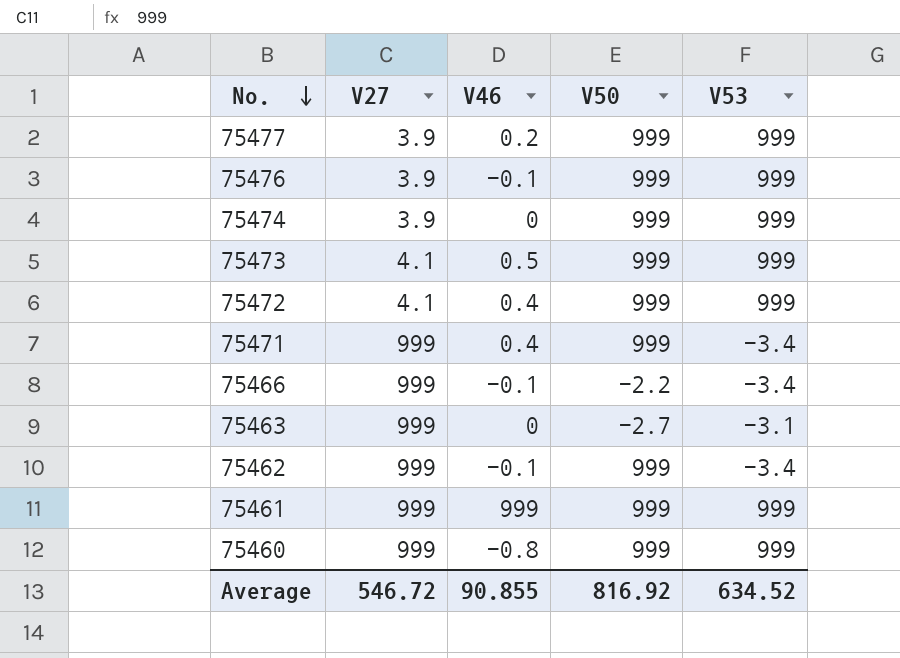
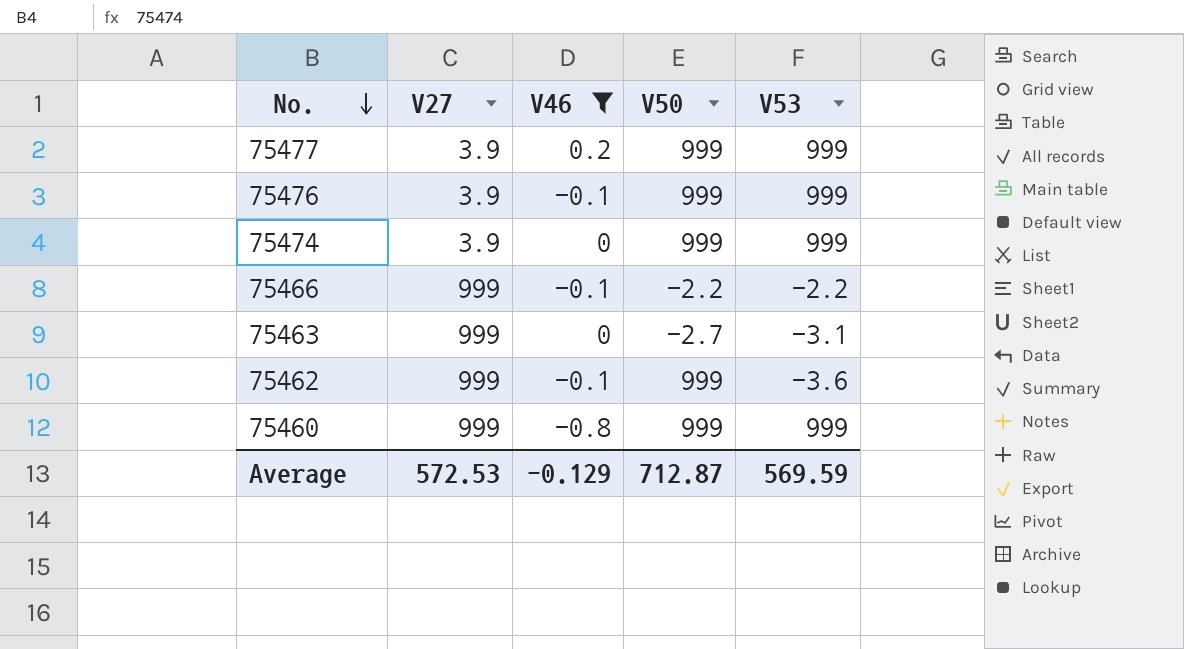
filter: none -> V46 <= 0.2
75466 | V53: -3.4 -> -2.2
75462 | V53: -3.4 -> -3.6
Average | V27: 546.72 -> 572.53
Average | V46: 90.855 -> -0.129
Average | V50: 816.92 -> 712.87
Average | V53: 634.52 -> 569.59

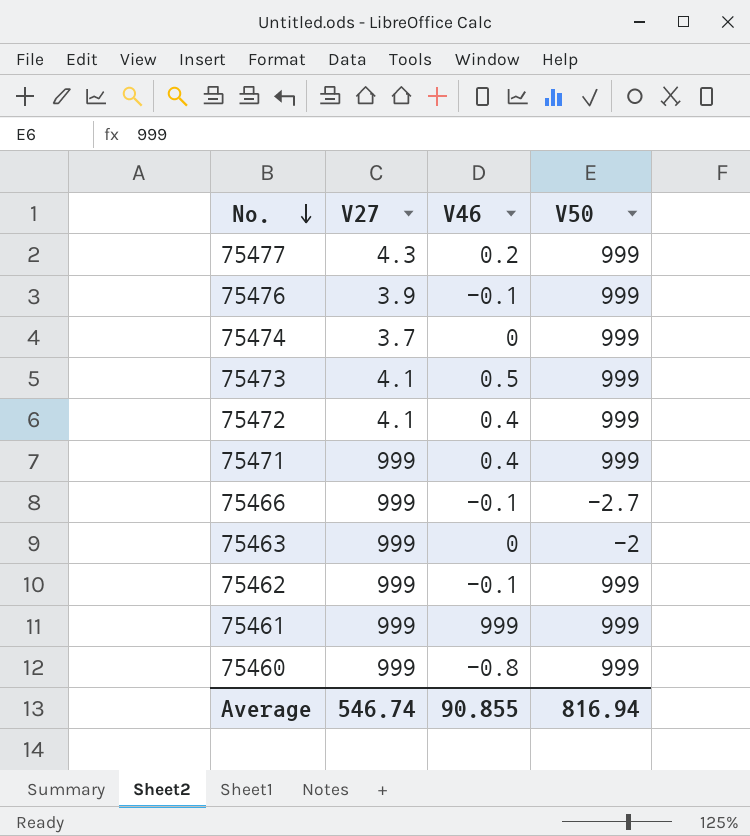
filter: V46 <= 0.2 -> none
column V53 | position: 5 -> none
75477 | V27: 3.9 -> 4.3
75474 | V27: 3.9 -> 3.7
75466 | V50: -2.2 -> -2.7
75463 | V50: -2.7 -> -2
Average | V27: 572.53 -> 546.74
Average | V46: -0.129 -> 90.855
Average | V50: 712.87 -> 816.94

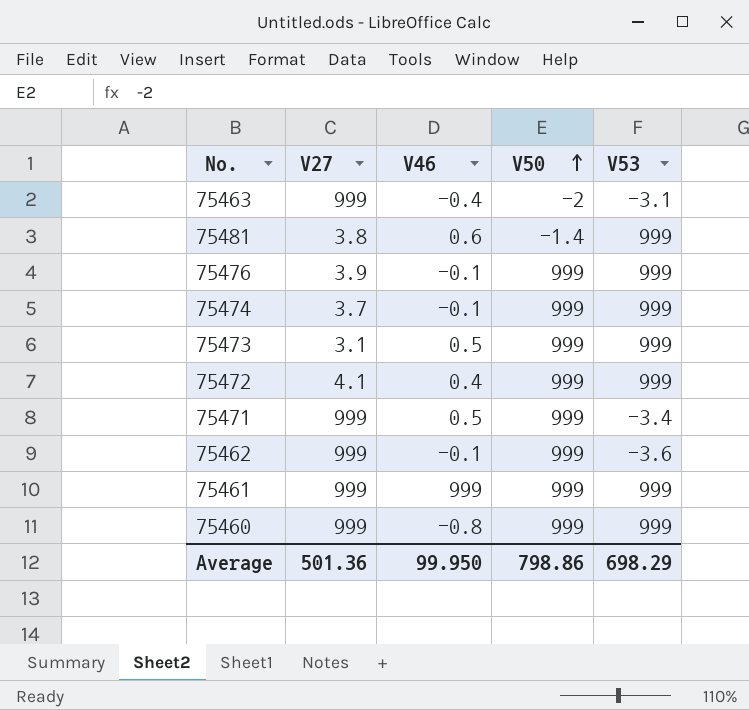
row order: No. descending -> V50 ascending
column V53 | position: none -> 5
row 75477: 4.3 | 0.2 | 999 -> none
row 75466: 999 | -0.1 | -2.7 -> none
75463 | V46: 0 -> -0.4
row 75481: none -> 3.8 | 0.6 | -1.4 | 999
75474 | V46: 0 -> -0.1
75473 | V27: 4.1 -> 3.1
75471 | V46: 0.4 -> 0.5
Average | V27: 546.74 -> 501.36
Average | V46: 90.855 -> 99.950
Average | V50: 816.94 -> 798.86

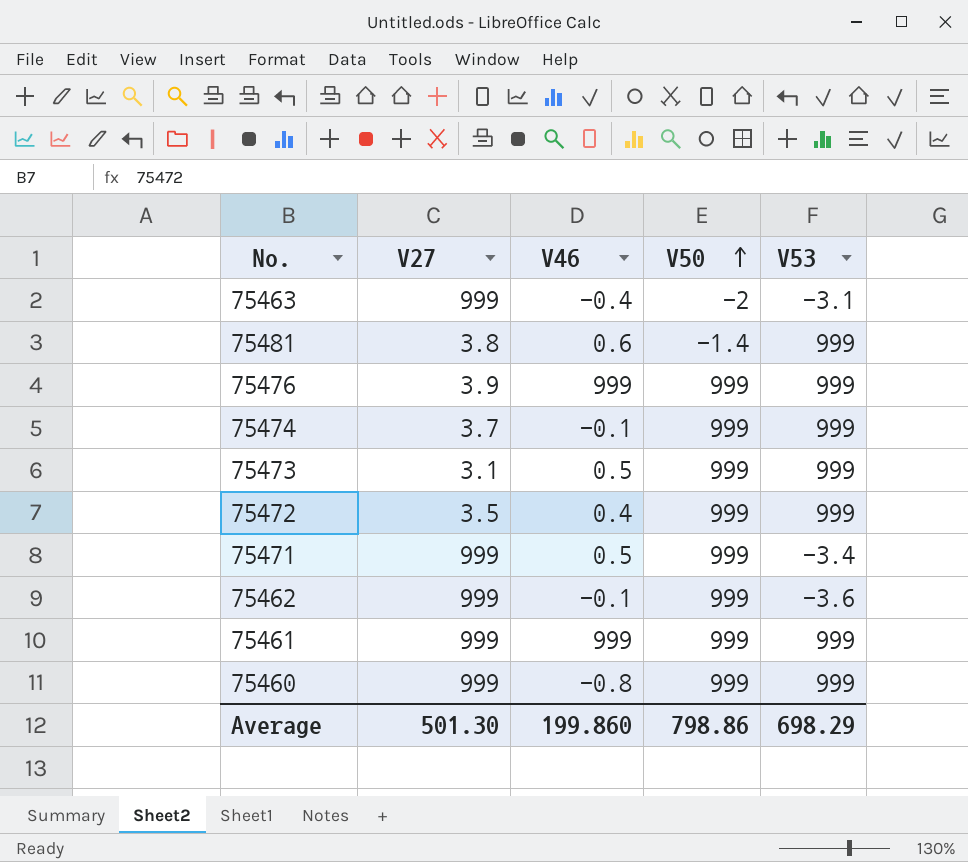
75476 | V46: -0.1 -> 999
75472 | V27: 4.1 -> 3.5
Average | V27: 501.36 -> 501.30
Average | V46: 99.950 -> 199.860

